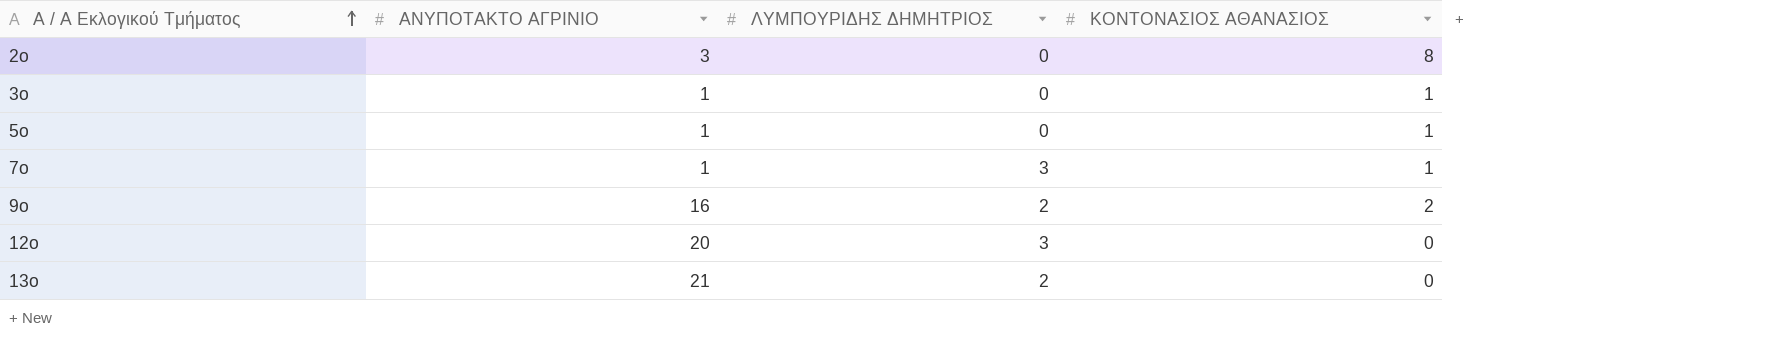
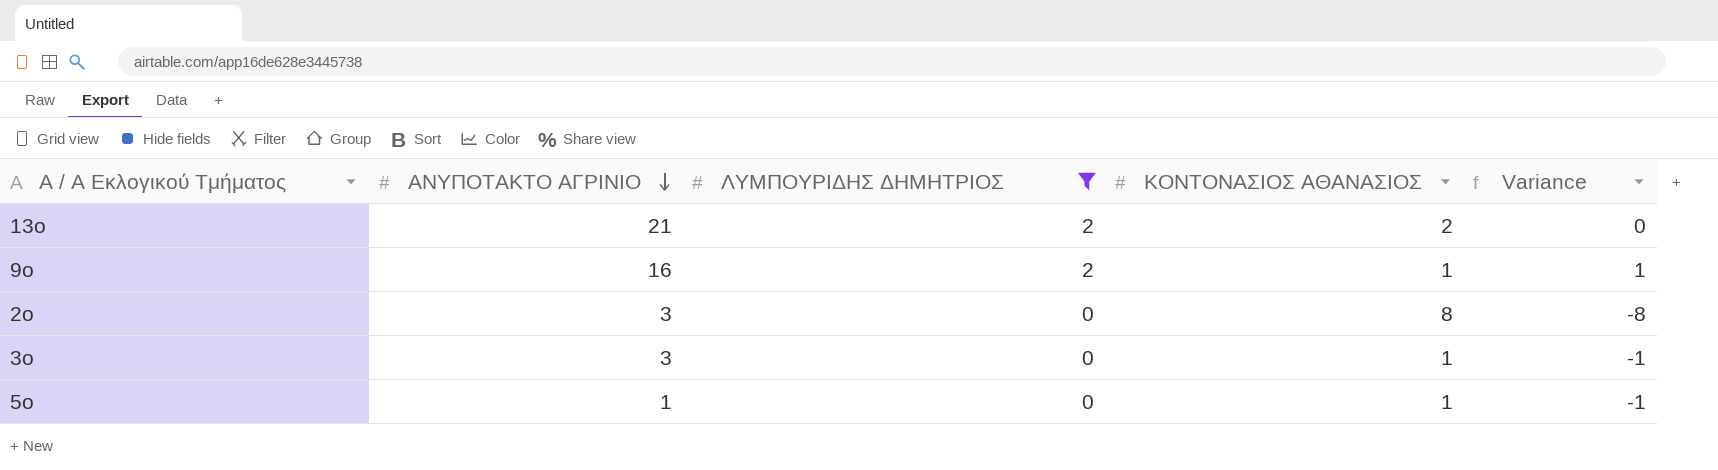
filter: none -> ΛΥΜΠΟΥΡΙΔΗΣ ΔΗΜΗΤΡΙΟΣ != 3
row order: Α / Α Εκλογικού Τμήματος ascending -> ΑΝΥΠΟΤΑΚΤΟ ΑΓΡΙΝΙΟ descending
column Variance | formula: none -> [ΛΥΜΠΟΥΡΙΔΗΣ ΔΗΜΗΤΡΙΟΣ] - [ΚΟΝΤΟΝΑΣΙΟΣ ΑΘΑΝΑΣΙΟΣ]
13ο | ΚΟΝΤΟΝΑΣΙΟΣ ΑΘΑΝΑΣΙΟΣ: 0 -> 2
9ο | ΚΟΝΤΟΝΑΣΙΟΣ ΑΘΑΝΑΣΙΟΣ: 2 -> 1
3ο | ΑΝΥΠΟΤΑΚΤΟ ΑΓΡΙΝΙΟ: 1 -> 3

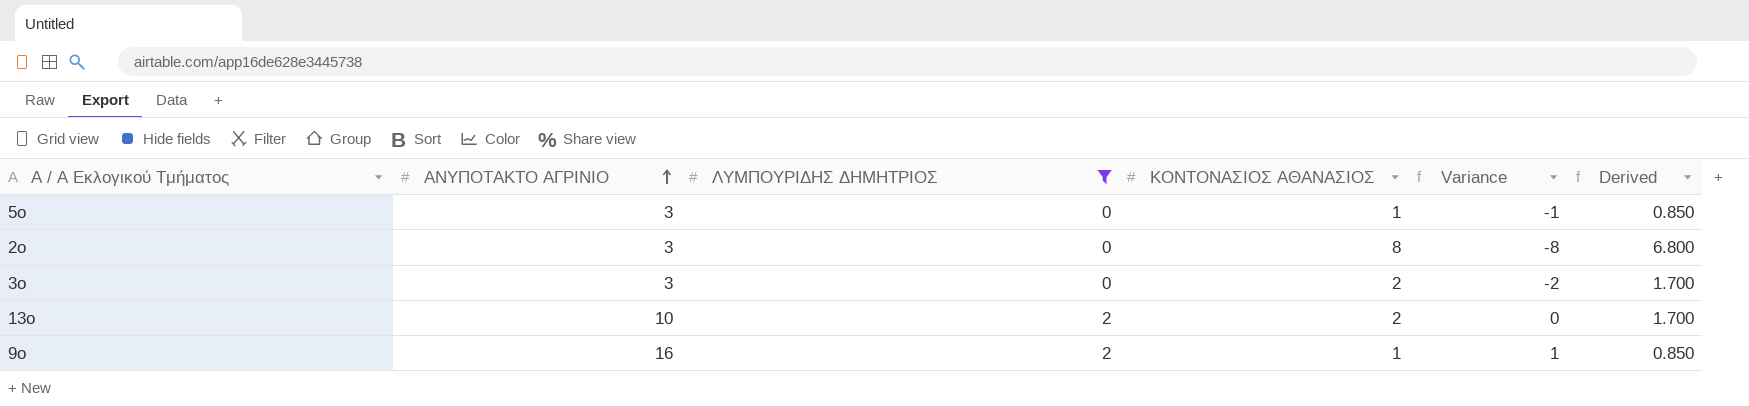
row order: ΑΝΥΠΟΤΑΚΤΟ ΑΓΡΙΝΙΟ descending -> ΑΝΥΠΟΤΑΚΤΟ ΑΓΡΙΝΙΟ ascending
column Derived | formula: none -> [ΚΟΝΤΟΝΑΣΙΟΣ ΑΘΑΝΑΣΙΟΣ] * 0.85
5ο | ΑΝΥΠΟΤΑΚΤΟ ΑΓΡΙΝΙΟ: 1 -> 3
3ο | ΚΟΝΤΟΝΑΣΙΟΣ ΑΘΑΝΑΣΙΟΣ: 1 -> 2
3ο | Variance: -1 -> -2
13ο | ΑΝΥΠΟΤΑΚΤΟ ΑΓΡΙΝΙΟ: 21 -> 10

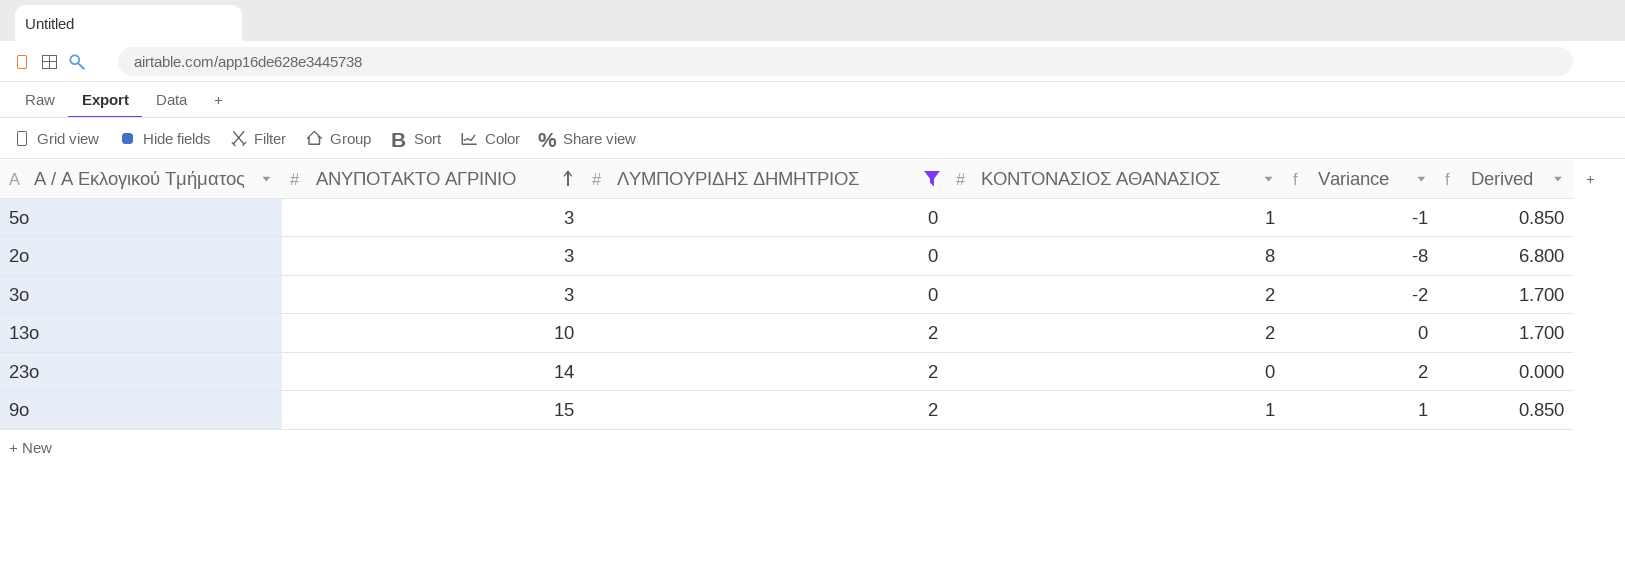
row 23ο: none -> 14 | 2 | 0 | 2 | 0.000
9ο | ΑΝΥΠΟΤΑΚΤΟ ΑΓΡΙΝΙΟ: 16 -> 15

